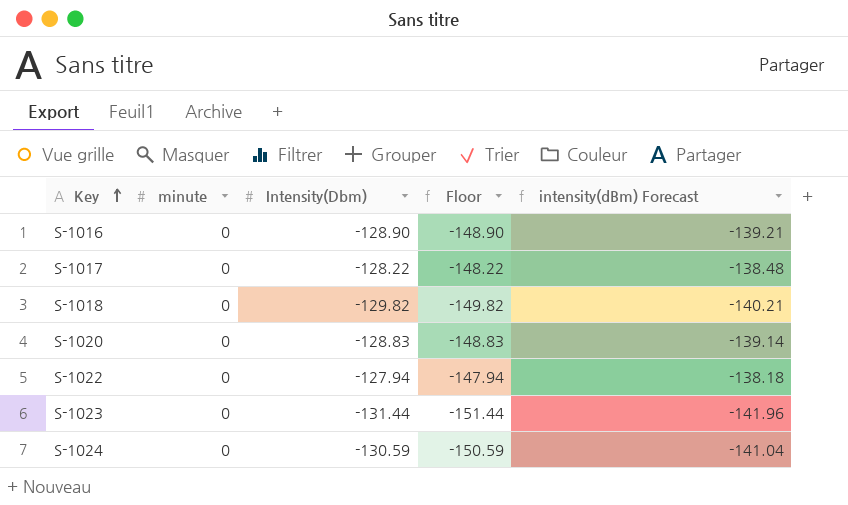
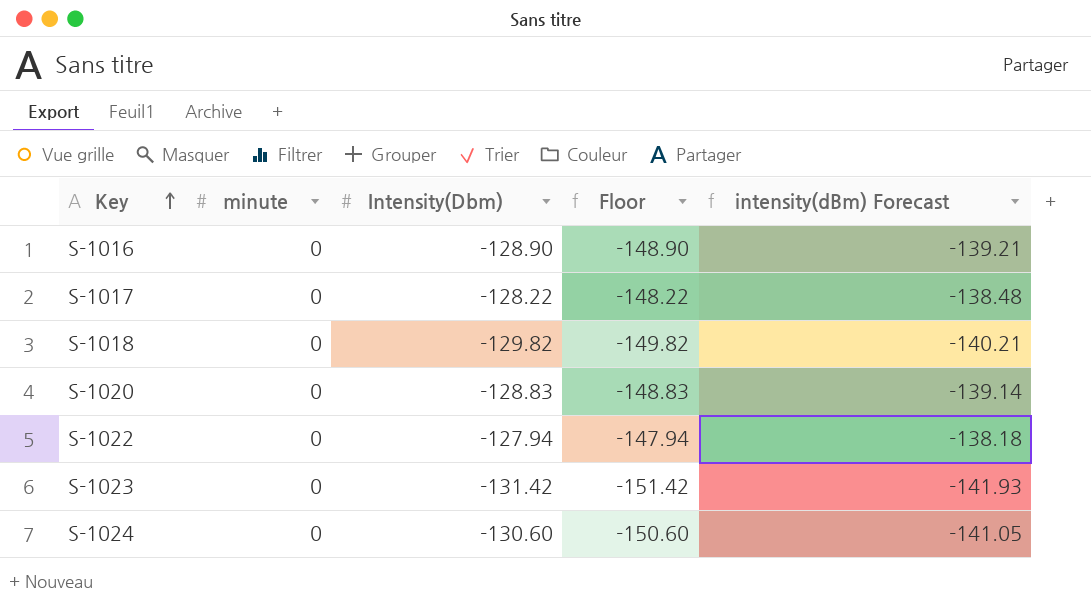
S-1023 | Intensity(Dbm): -131.44 -> -131.42
S-1023 | Floor: -151.44 -> -151.42
S-1023 | intensity(dBm) Forecast: -141.96 -> -141.93
S-1024 | Intensity(Dbm): -130.59 -> -130.60
S-1024 | Floor: -150.59 -> -150.60
S-1024 | intensity(dBm) Forecast: -141.04 -> -141.05

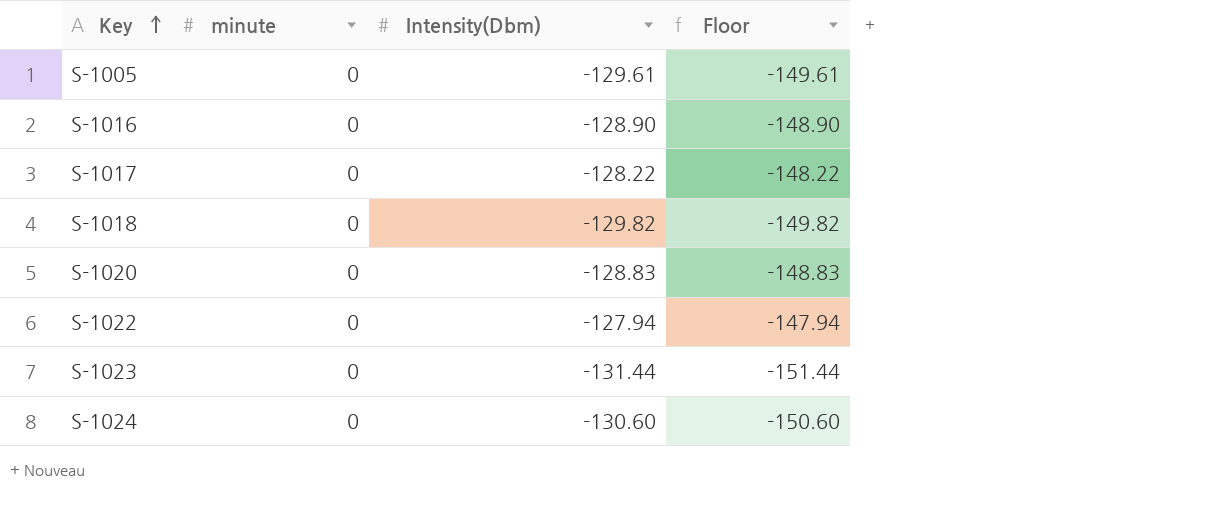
column intensity(dBm) Forecast | formula: [Intensity(Dbm)] * 1.08 -> none
row S-1005: none -> 0 | -129.61 | -149.61
S-1023 | Intensity(Dbm): -131.42 -> -131.44
S-1023 | Floor: -151.42 -> -151.44

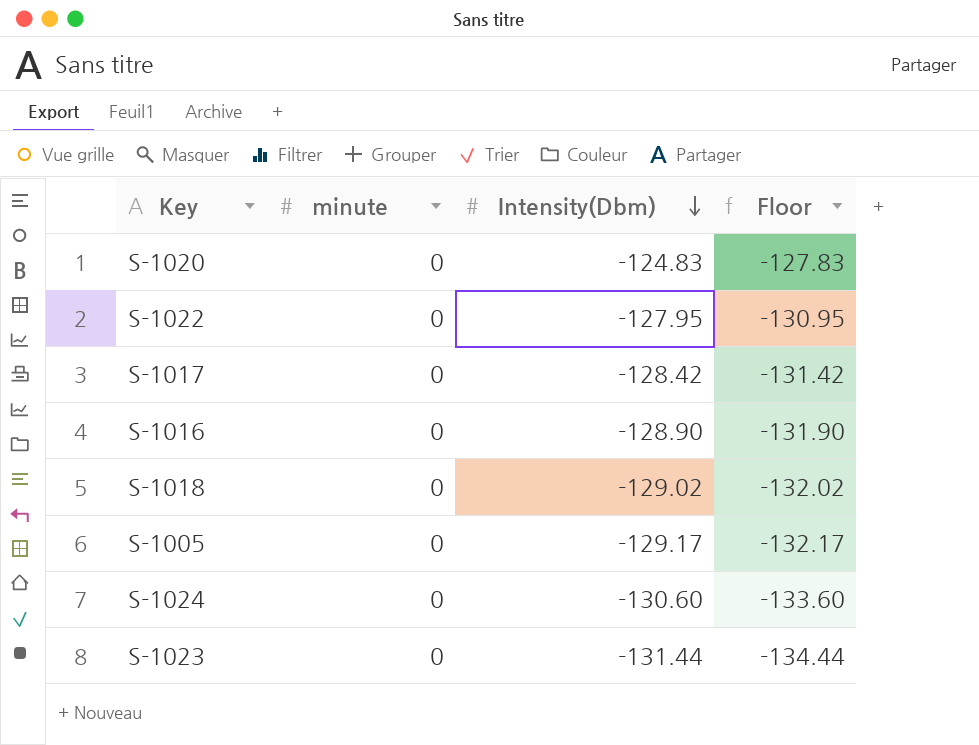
row order: Key ascending -> Intensity(Dbm) descending
column Floor | formula: [Intensity(Dbm)] - 20 -> [Intensity(Dbm)] - 3
S-1020 | Intensity(Dbm): -128.83 -> -124.83
S-1022 | Intensity(Dbm): -127.94 -> -127.95
S-1017 | Intensity(Dbm): -128.22 -> -128.42
S-1018 | Intensity(Dbm): -129.82 -> -129.02
S-1005 | Intensity(Dbm): -129.61 -> -129.17

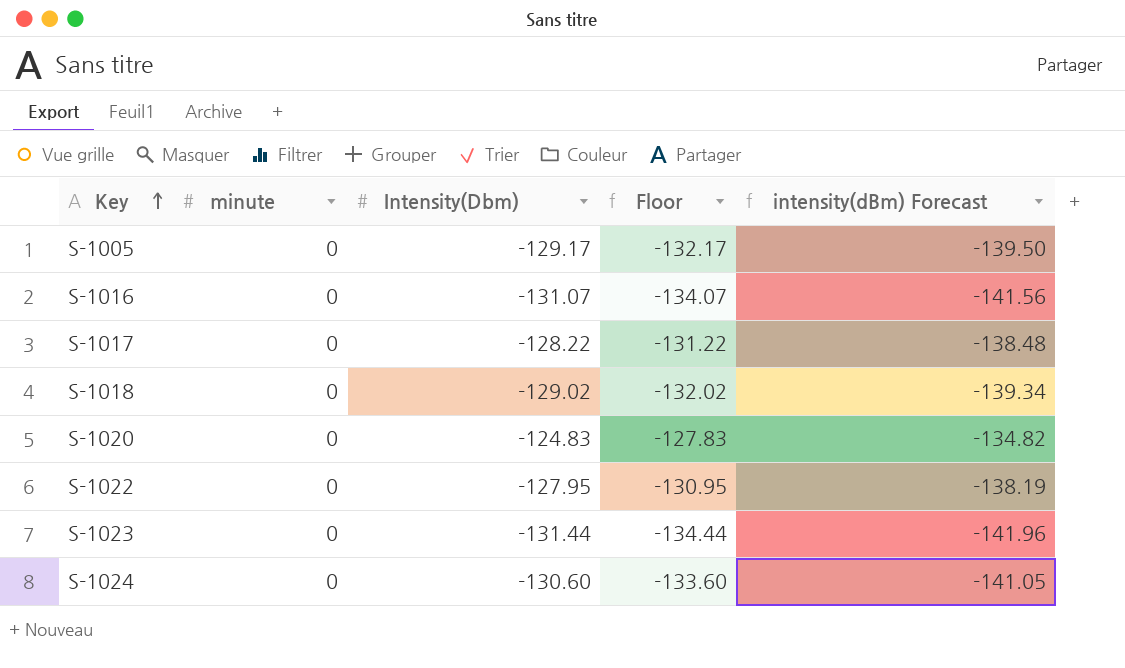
row order: Intensity(Dbm) descending -> Key ascending
column intensity(dBm) Forecast | formula: none -> [Intensity(Dbm)] * 1.08
S-1016 | Intensity(Dbm): -128.90 -> -131.07
S-1016 | Floor: -131.90 -> -134.07
S-1017 | Intensity(Dbm): -128.42 -> -128.22
S-1017 | Floor: -131.42 -> -131.22

